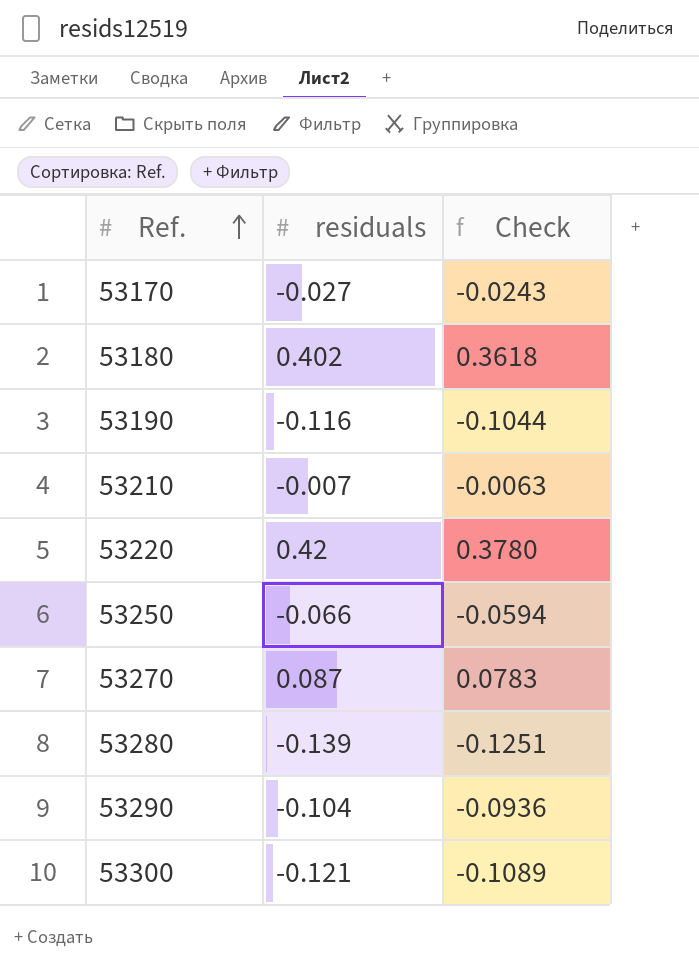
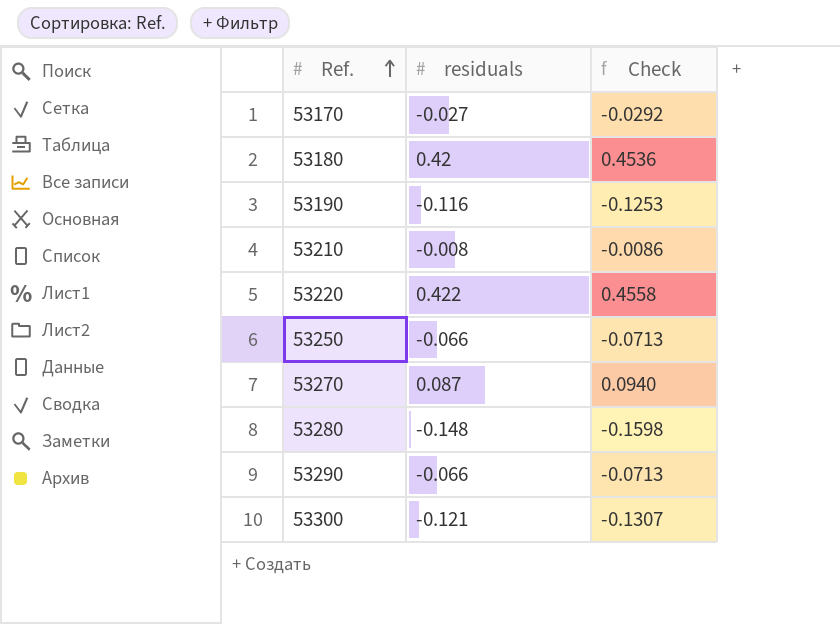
column Check | formula: [residuals] * 0.9 -> [residuals] * 1.08
53180 | residuals: 0.402 -> 0.42
53210 | residuals: -0.007 -> -0.008
53220 | residuals: 0.42 -> 0.422
53280 | residuals: -0.139 -> -0.148
53290 | residuals: -0.104 -> -0.066

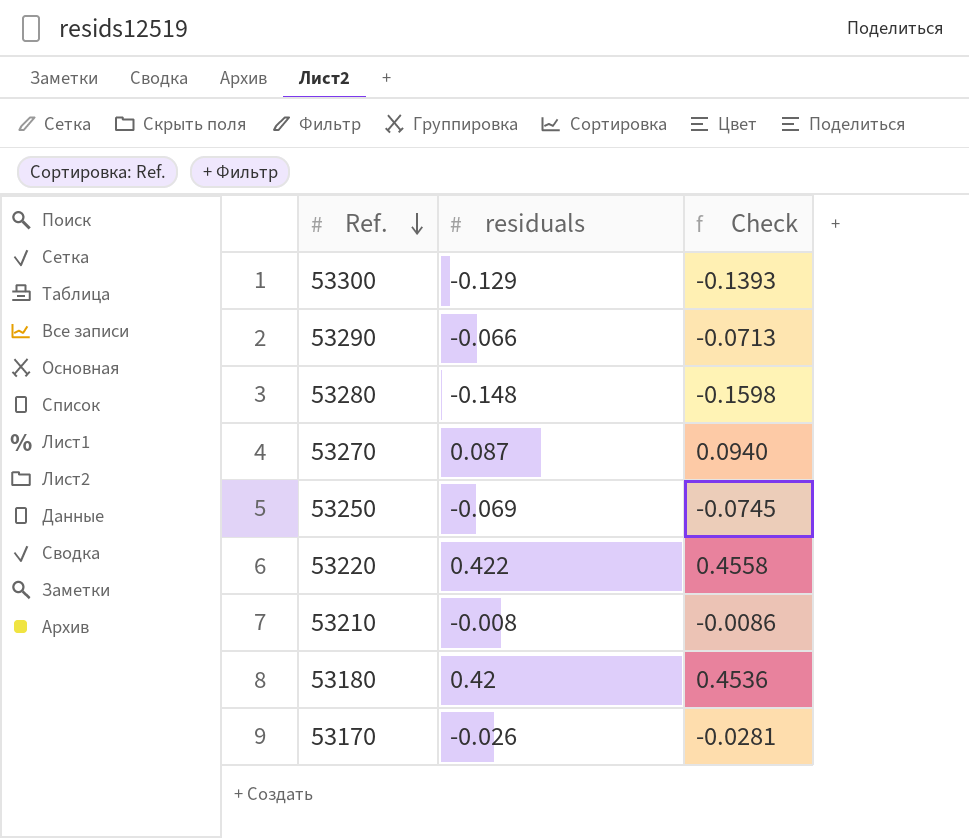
row order: Ref. ascending -> Ref. descending
row 53190: -0.116 | -0.1253 -> none
53300 | residuals: -0.121 -> -0.129
53300 | Check: -0.1307 -> -0.1393
53250 | residuals: -0.066 -> -0.069
53250 | Check: -0.0713 -> -0.0745
53170 | residuals: -0.027 -> -0.026
53170 | Check: -0.0292 -> -0.0281

